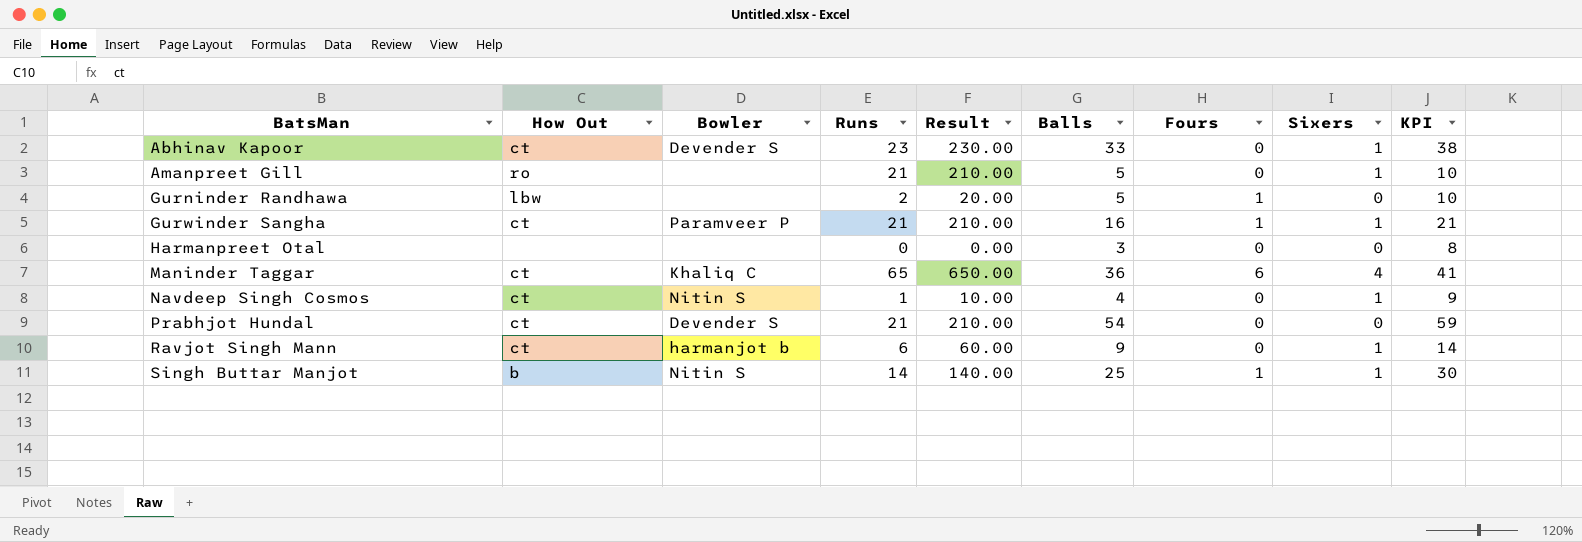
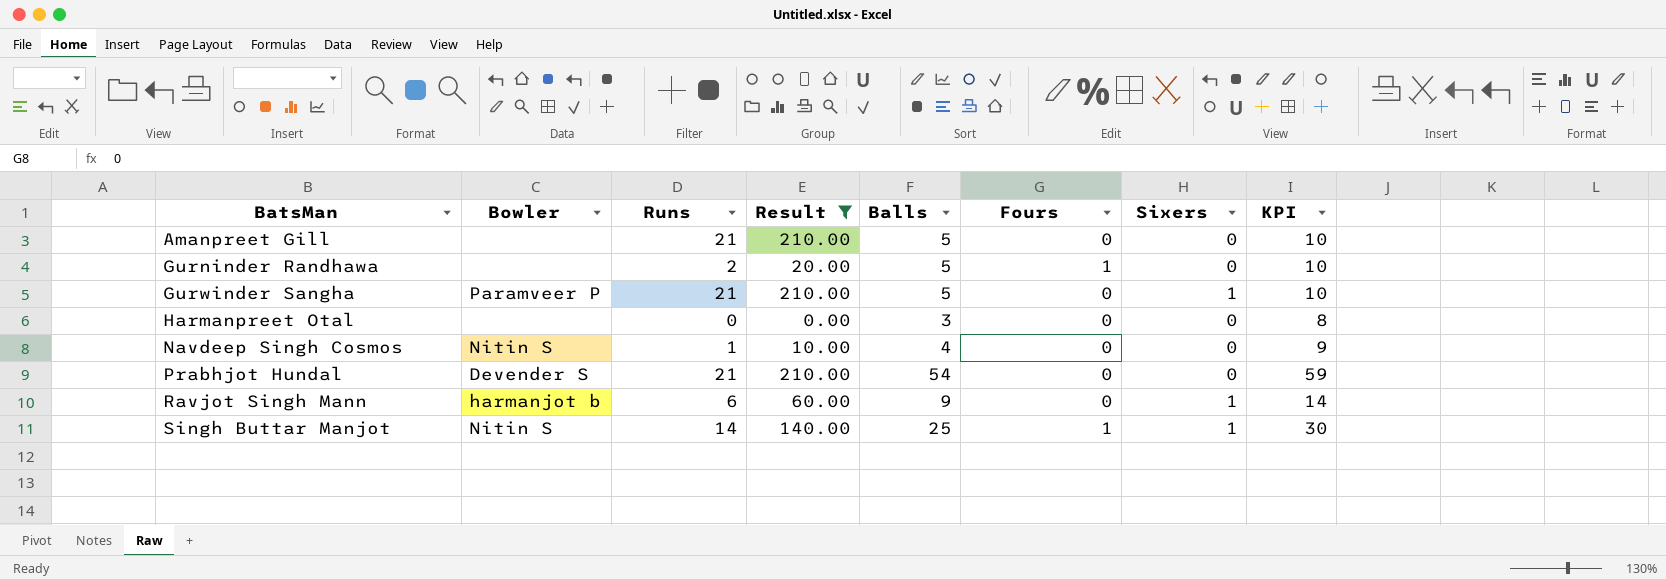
filter: none -> Result <= 210.00
column How Out | position: 2 -> none
Amanpreet Gill | Sixers: 1 -> 0
Gurwinder Sangha | Balls: 16 -> 5
Gurwinder Sangha | Fours: 1 -> 0
Gurwinder Sangha | KPI: 21 -> 10
Navdeep Singh Cosmos | Sixers: 1 -> 0

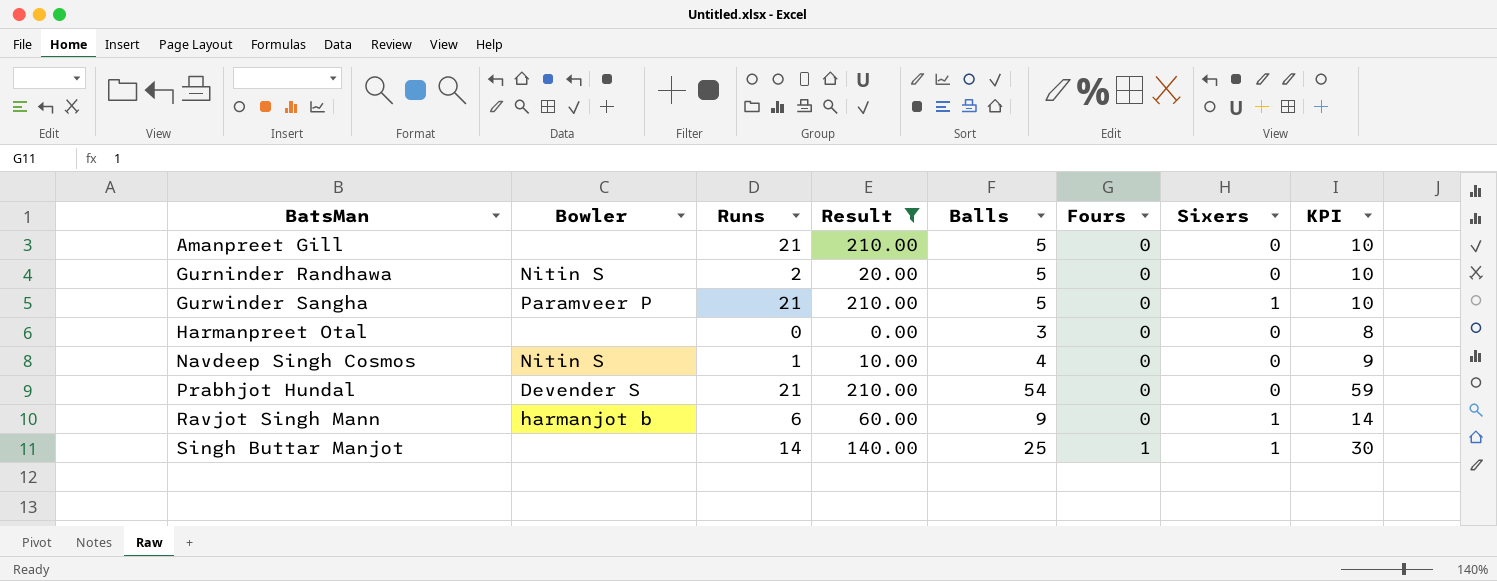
Gurninder Randhawa | Bowler: none -> Nitin S
Gurninder Randhawa | Fours: 1 -> 0
Singh Buttar Manjot | Bowler: Nitin S -> none

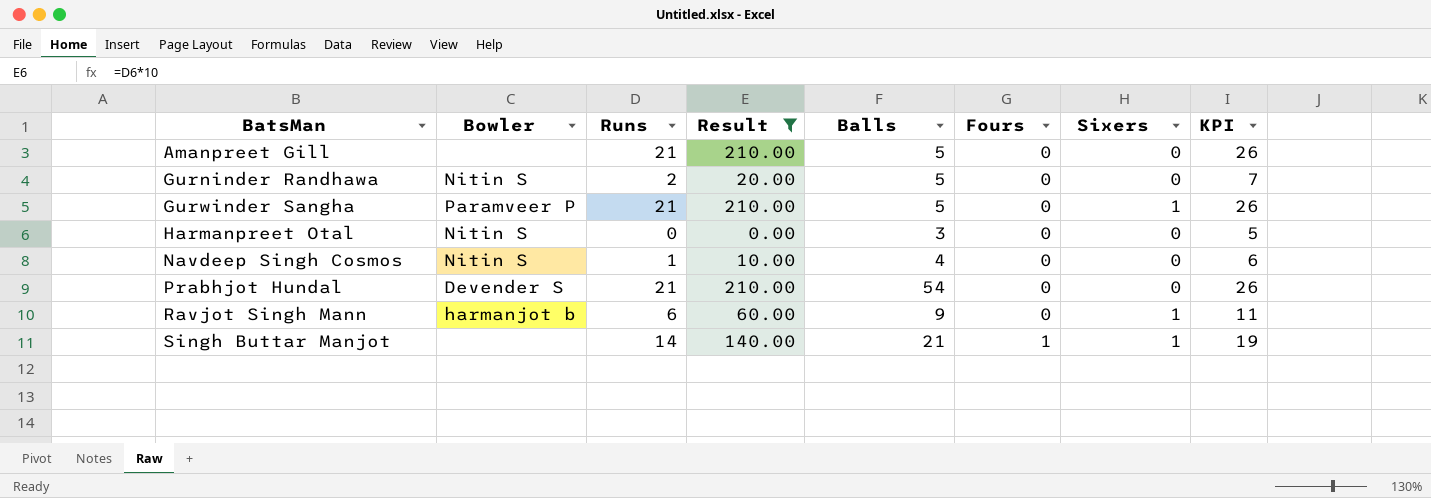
column KPI | formula: [Balls] + 5 -> [Runs] + 5
Harmanpreet Otal | Bowler: none -> Nitin S
Singh Buttar Manjot | Balls: 25 -> 21

